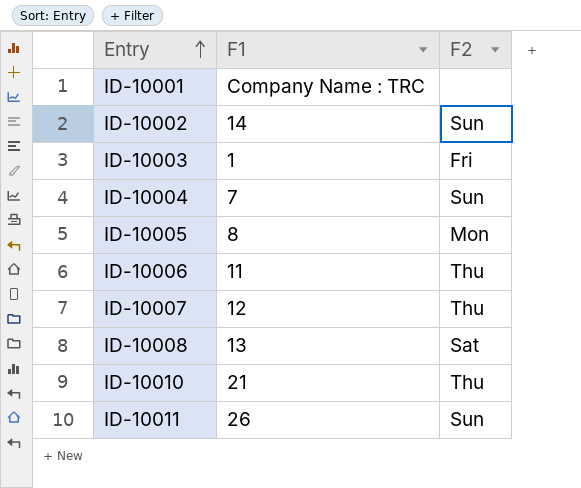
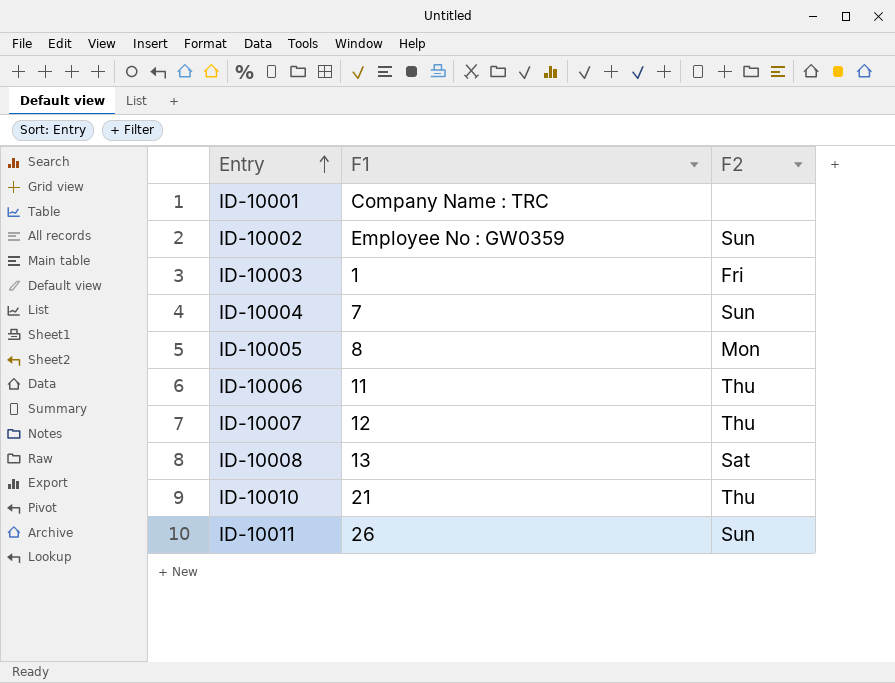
ID-10002 | F1: 14 -> Employee No : GW0359

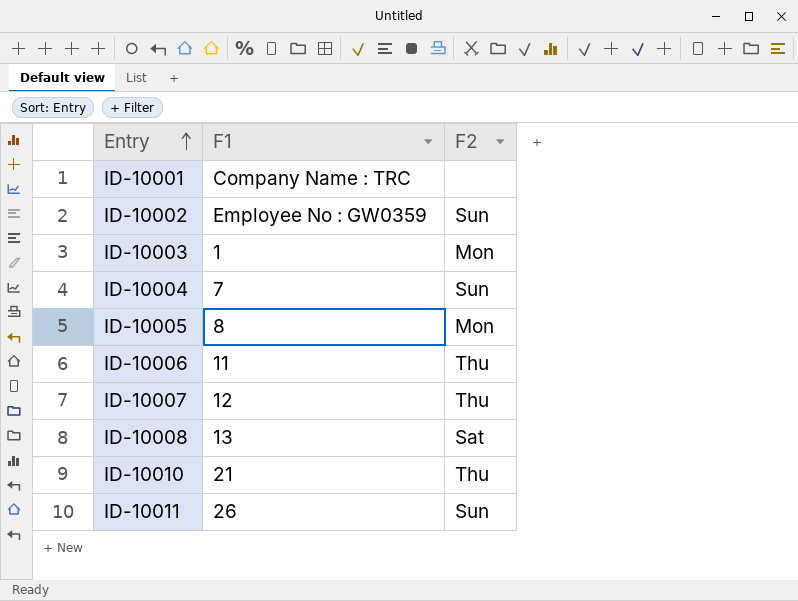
ID-10003 | F2: Fri -> Mon

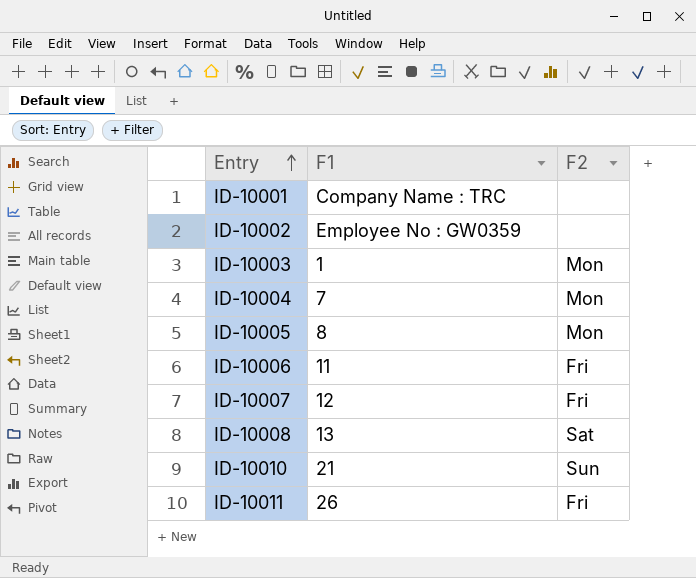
ID-10002 | F2: Sun -> none
ID-10004 | F2: Sun -> Mon
ID-10006 | F2: Thu -> Fri
ID-10007 | F2: Thu -> Fri
ID-10010 | F2: Thu -> Sun
ID-10011 | F2: Sun -> Fri

